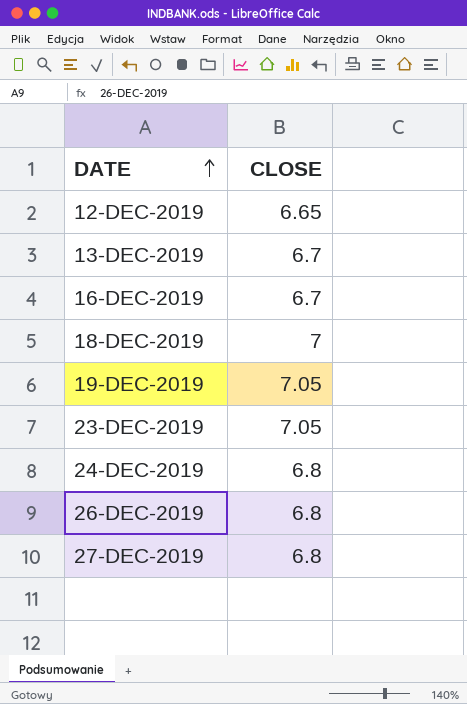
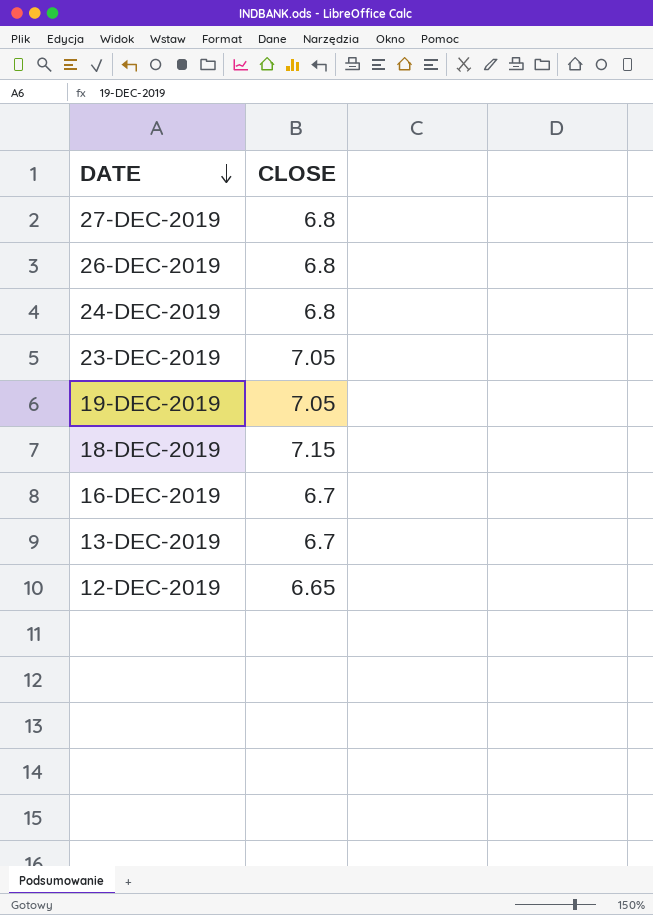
row order: DATE ascending -> DATE descending
18-DEC-2019 | CLOSE: 7 -> 7.15

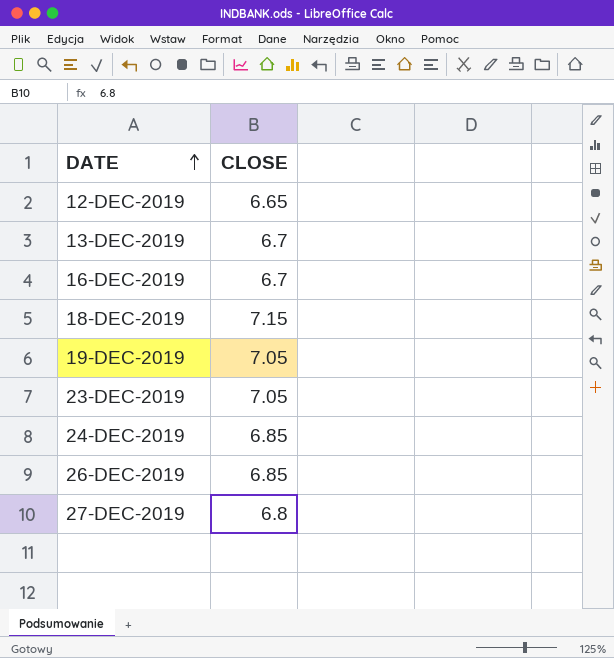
row order: DATE descending -> DATE ascending
24-DEC-2019 | CLOSE: 6.8 -> 6.85
26-DEC-2019 | CLOSE: 6.8 -> 6.85

